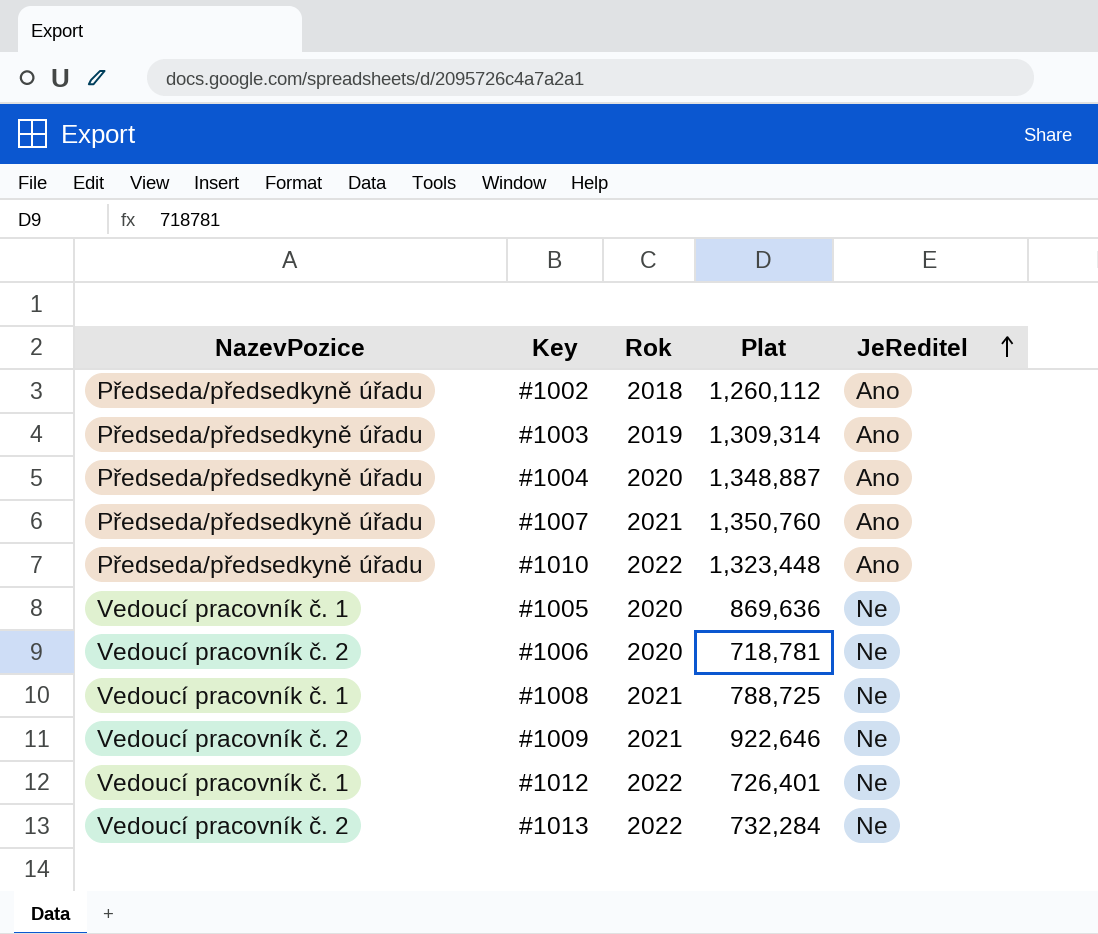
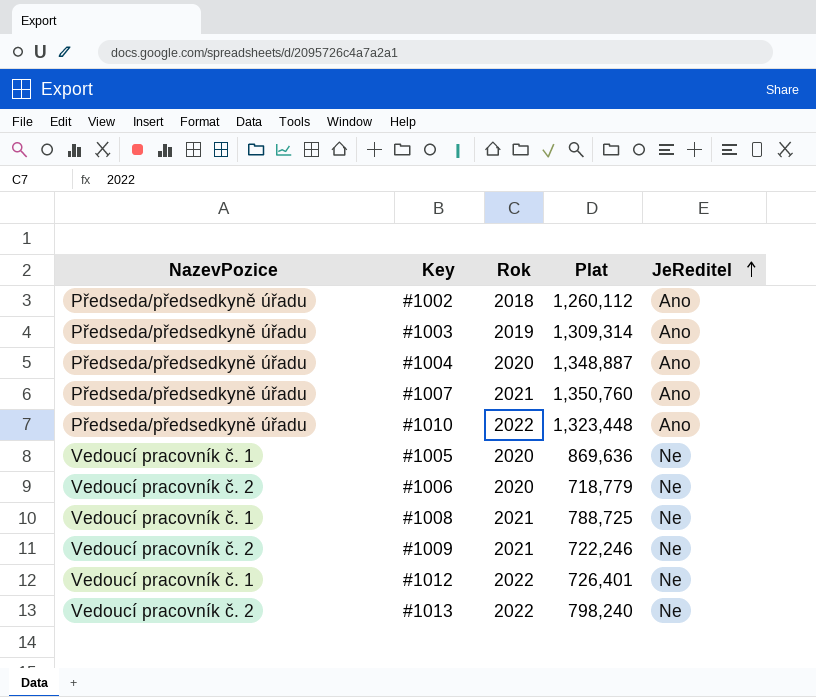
#1006 | Plat: 718,781 -> 718,779
#1009 | Plat: 922,646 -> 722,246
#1013 | Plat: 732,284 -> 798,240

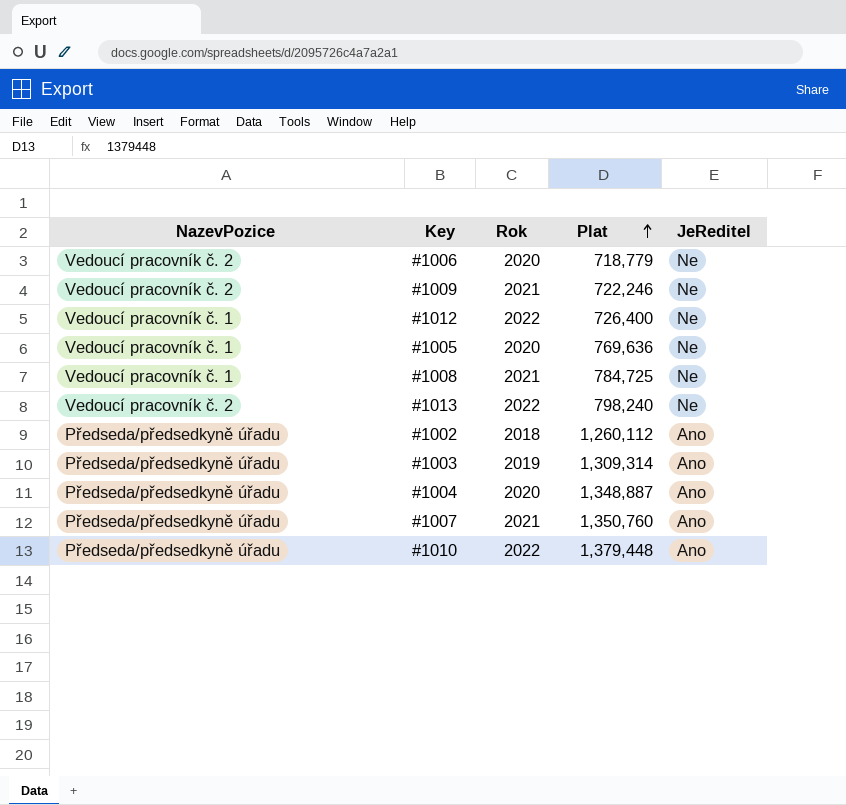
row order: JeReditel ascending -> Plat ascending
#1012 | Plat: 726,401 -> 726,400
#1005 | Plat: 869,636 -> 769,636
#1008 | Plat: 788,725 -> 784,725
#1010 | Plat: 1,323,448 -> 1,379,448

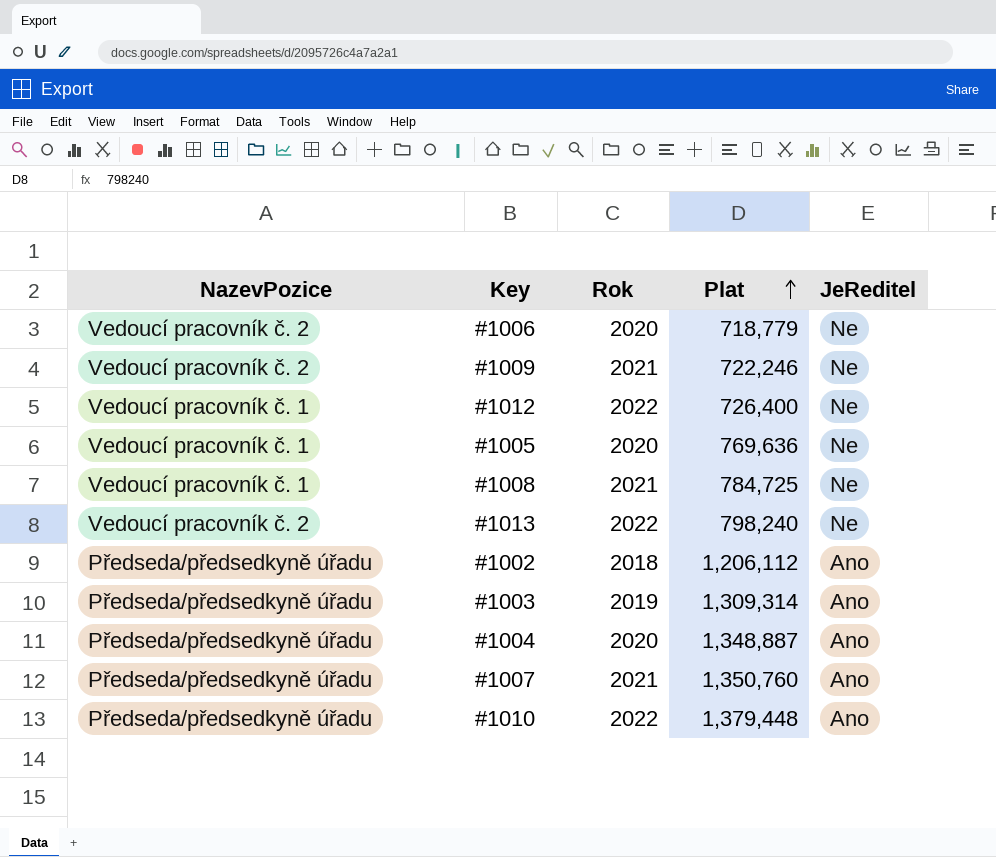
#1002 | Plat: 1,260,112 -> 1,206,112

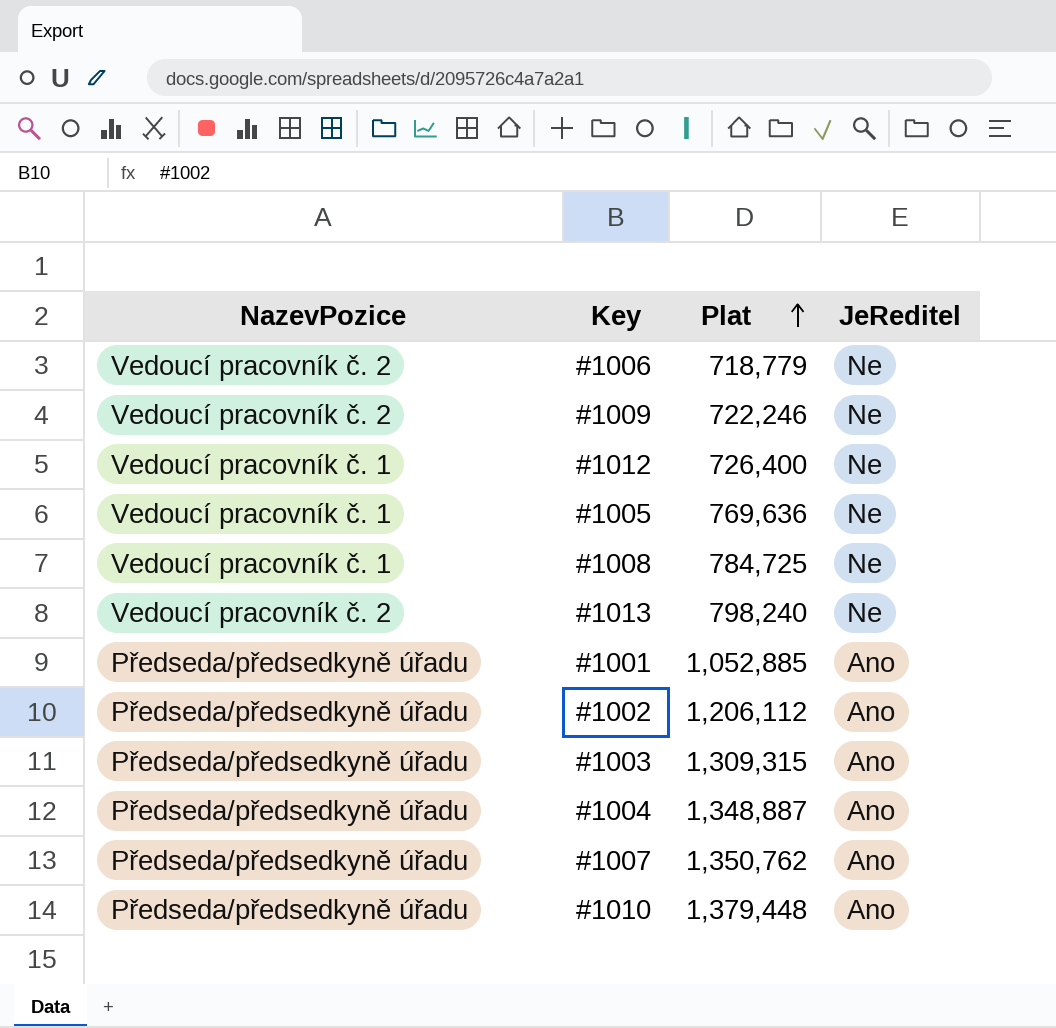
column Rok | position: 3 -> none
row #1001: none -> Předseda/předsedkyně úřadu | 1,052,885 | Ano
#1003 | Plat: 1,309,314 -> 1,309,315
#1007 | Plat: 1,350,760 -> 1,350,762

